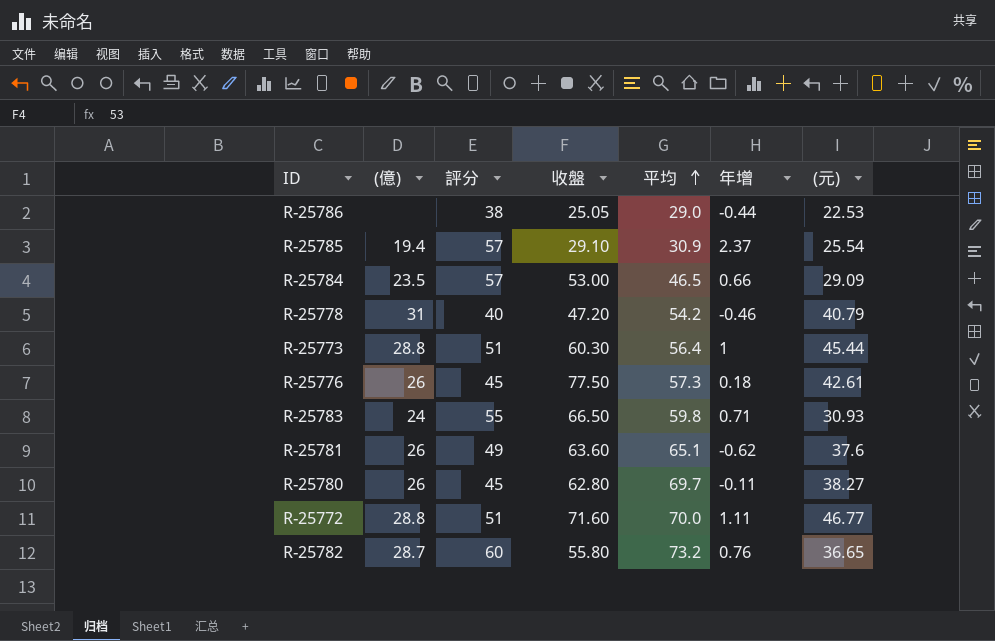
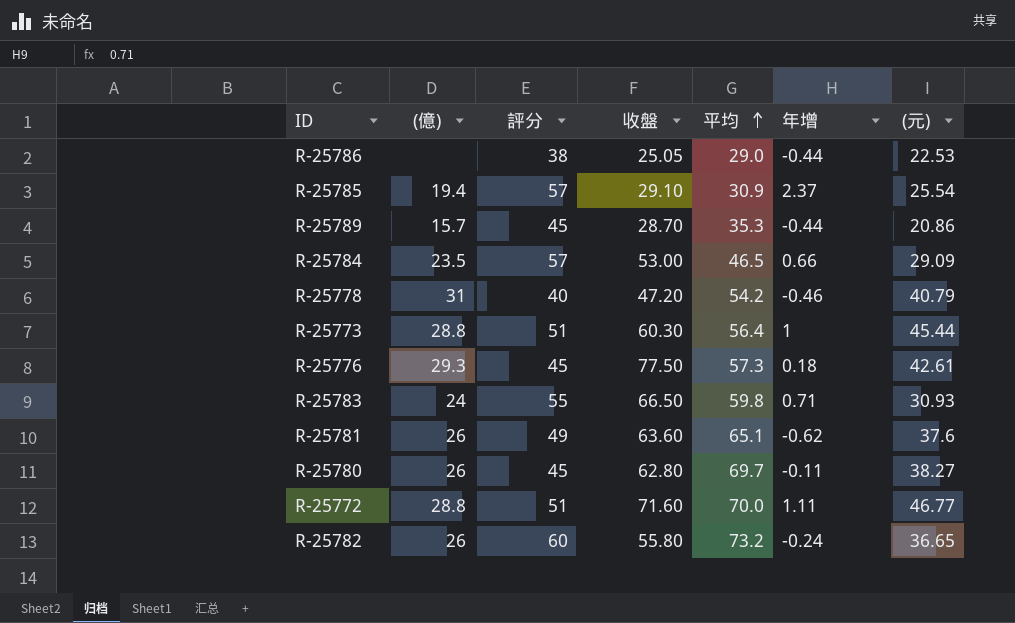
row R-25789: none -> 15.7 | 45 | 28.70 | 35.3 | -0.44 | 20.86
R-25776 | (億): 26 -> 29.3
R-25782 | (億): 28.7 -> 26
R-25782 | 年增: 0.76 -> -0.24

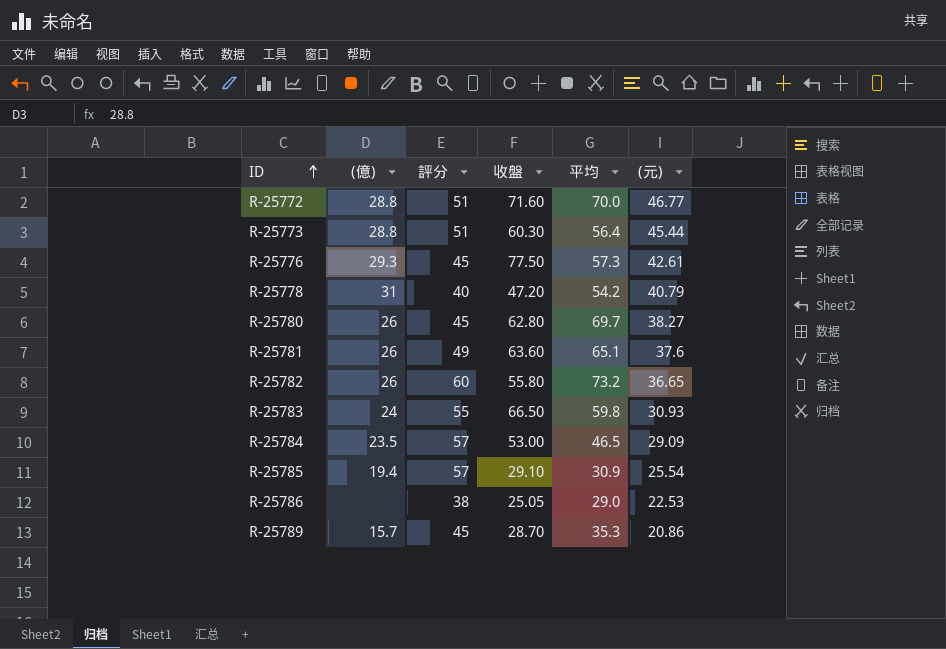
row order: 平均 ascending -> ID ascending
column 年增 | position: 6 -> none

